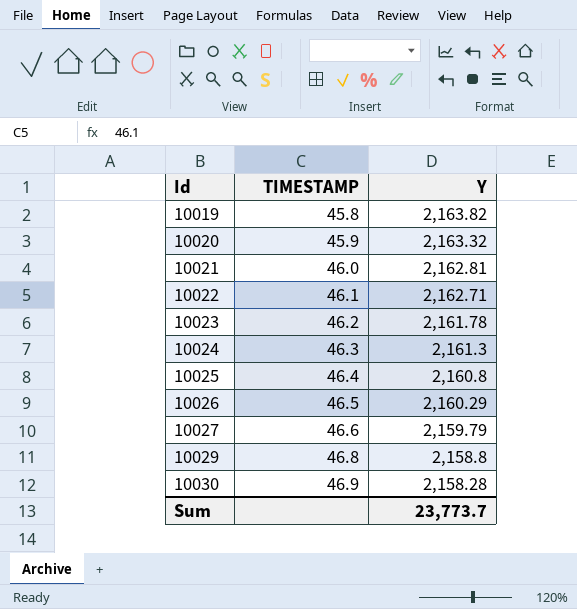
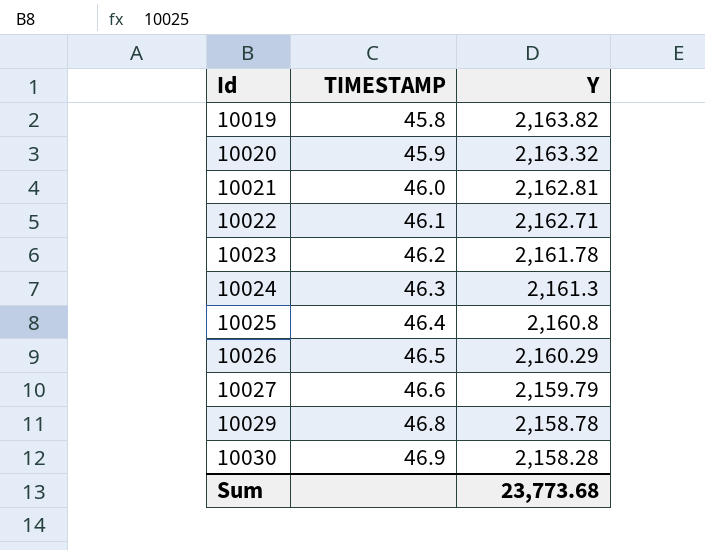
10029 | Y: 2,158.8 -> 2,158.78
Sum | Y: 23,773.7 -> 23,773.68

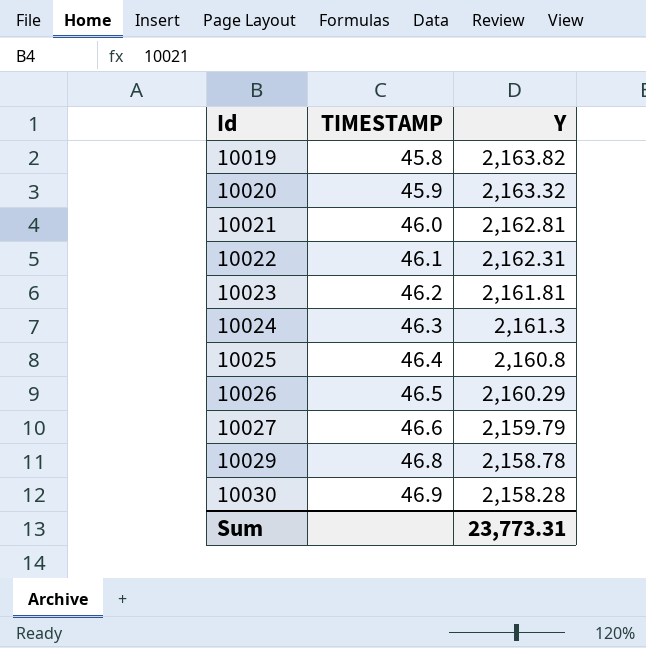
10022 | Y: 2,162.71 -> 2,162.31
10023 | Y: 2,161.78 -> 2,161.81
Sum | Y: 23,773.68 -> 23,773.31

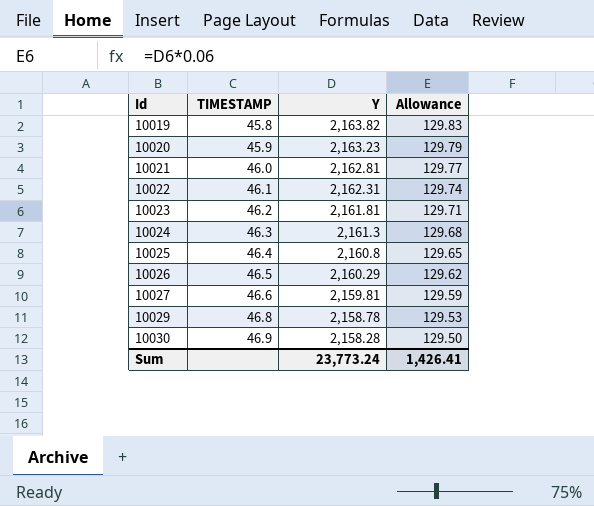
column Allowance | formula: none -> [Y] * 0.06
10020 | Y: 2,163.32 -> 2,163.23
10027 | Y: 2,159.79 -> 2,159.81
Sum | Y: 23,773.31 -> 23,773.24

